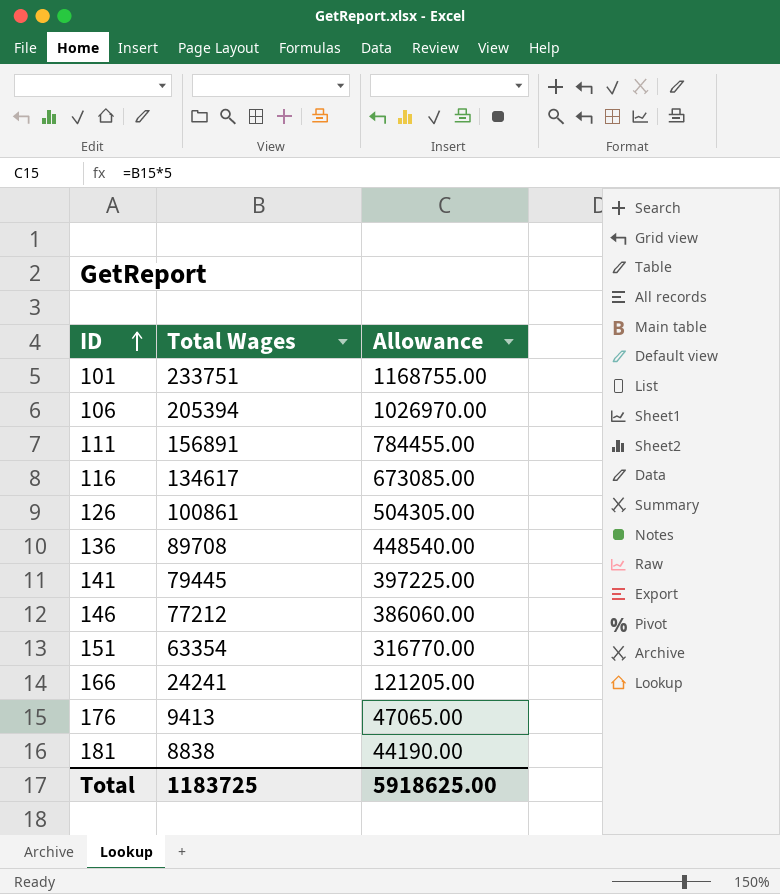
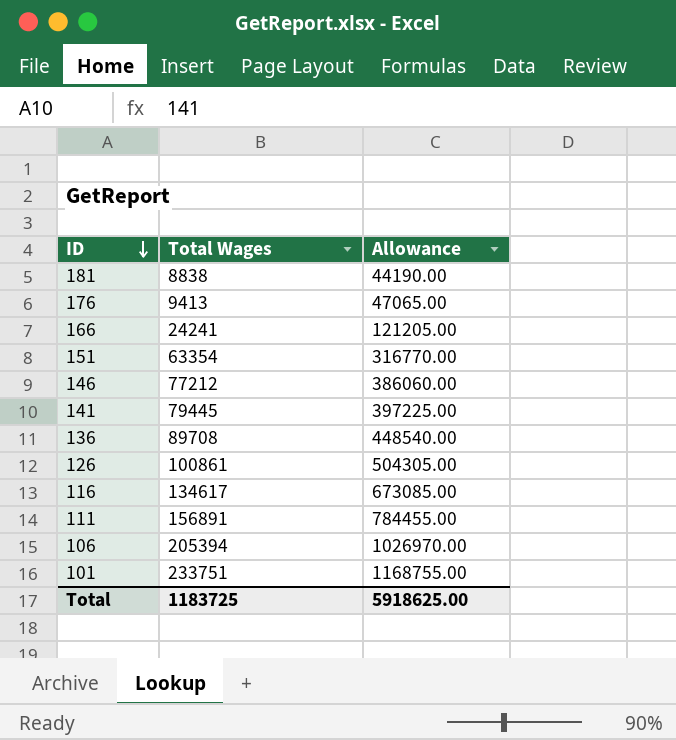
row order: ID ascending -> ID descending

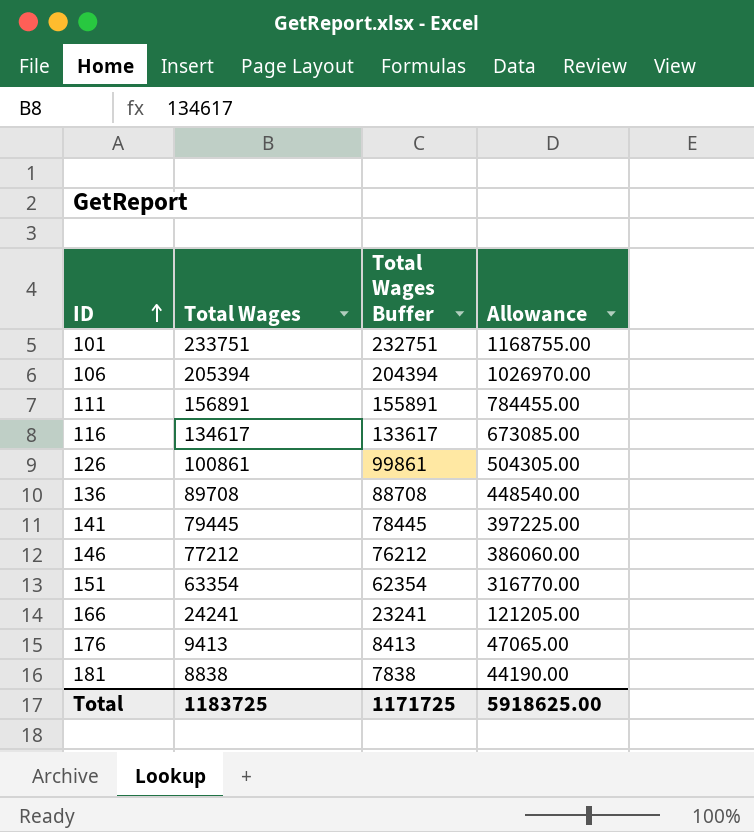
row order: ID descending -> ID ascending
column Total Wages Buffer | formula: none -> [Total Wages] - 1000

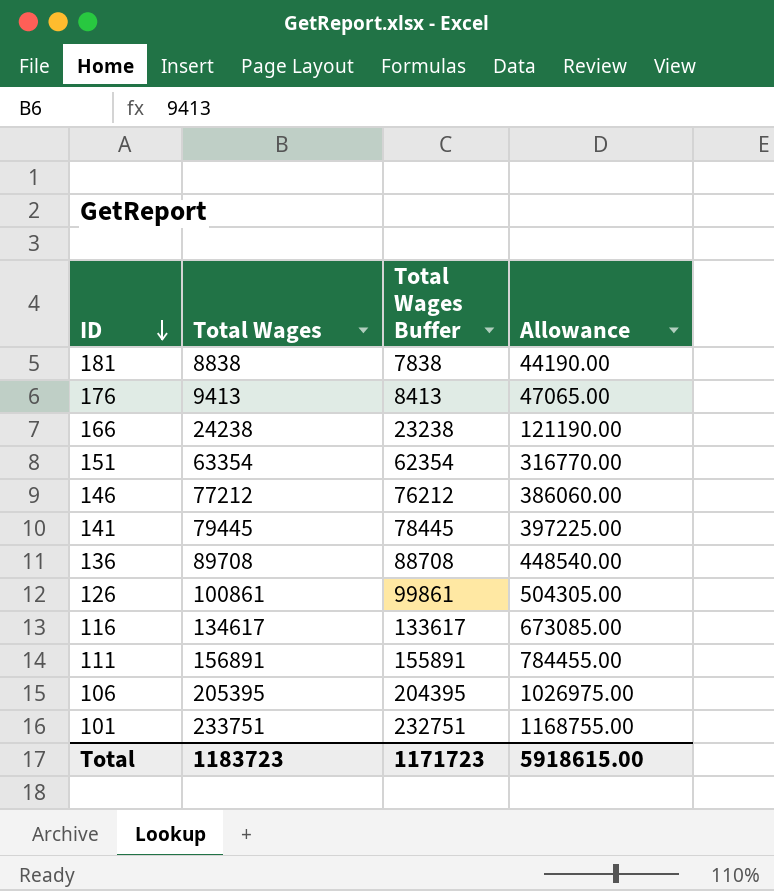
row order: ID ascending -> ID descending
166 | Total Wages: 24241 -> 24238
166 | Total Wages Buffer: 23241 -> 23238
166 | Allowance: 121205.00 -> 121190.00
106 | Total Wages: 205394 -> 205395
106 | Total Wages Buffer: 204394 -> 204395
106 | Allowance: 1026970.00 -> 1026975.00
Total | Total Wages: 1183725 -> 1183723
Total | Total Wages Buffer: 1171725 -> 1171723
Total | Allowance: 5918625.00 -> 5918615.00

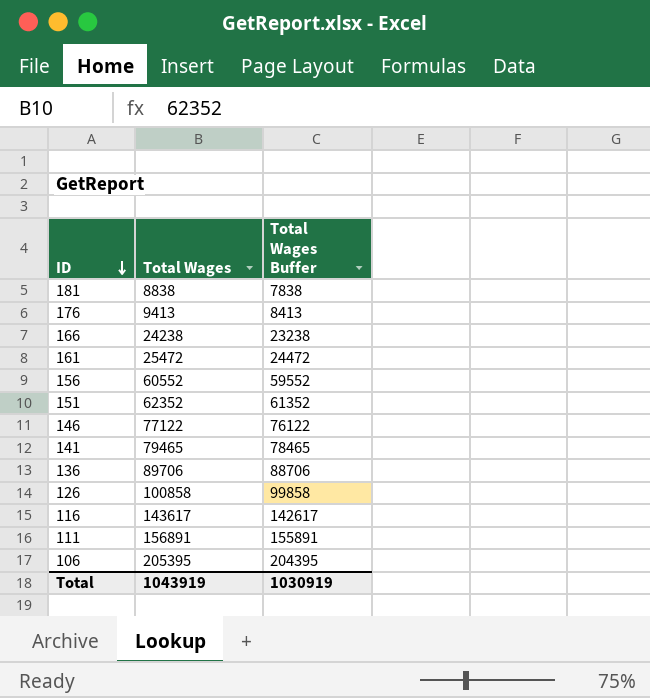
column Allowance | formula: [Total Wages] * 5 -> none
row 101: 233751 | 232751 | 1168755.00 -> none
row 161: none -> 25472 | 24472
row 156: none -> 60552 | 59552
151 | Total Wages: 63354 -> 62352
151 | Total Wages Buffer: 62354 -> 61352
146 | Total Wages: 77212 -> 77122
146 | Total Wages Buffer: 76212 -> 76122
141 | Total Wages: 79445 -> 79465
141 | Total Wages Buffer: 78445 -> 78465
136 | Total Wages: 89708 -> 89706
136 | Total Wages Buffer: 88708 -> 88706
126 | Total Wages: 100861 -> 100858
126 | Total Wages Buffer: 99861 -> 99858
116 | Total Wages: 134617 -> 143617
116 | Total Wages Buffer: 133617 -> 142617
Total | Total Wages: 1183723 -> 1043919
Total | Total Wages Buffer: 1171723 -> 1030919

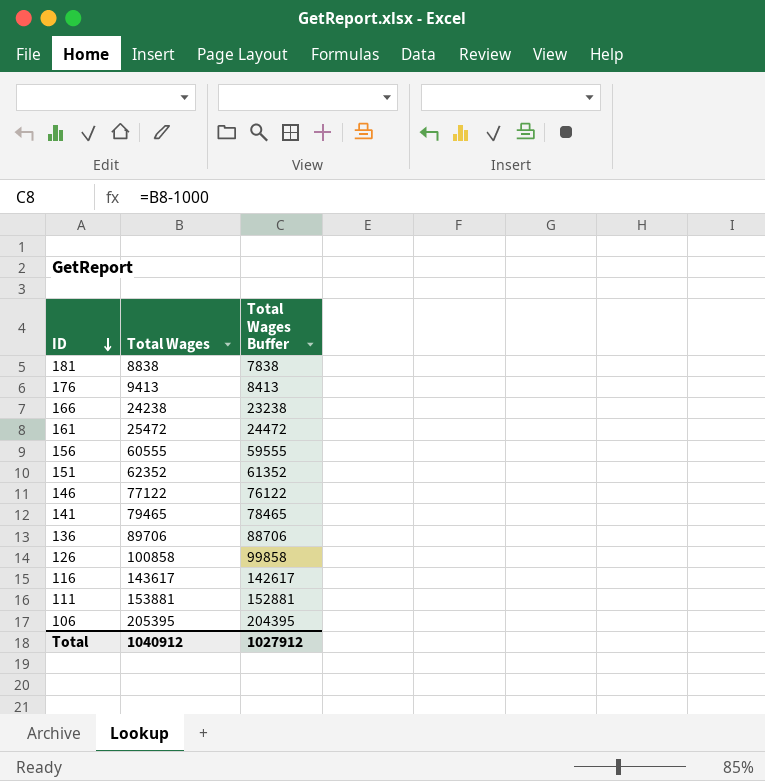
156 | Total Wages: 60552 -> 60555
156 | Total Wages Buffer: 59552 -> 59555
111 | Total Wages: 156891 -> 153881
111 | Total Wages Buffer: 155891 -> 152881
Total | Total Wages: 1043919 -> 1040912
Total | Total Wages Buffer: 1030919 -> 1027912

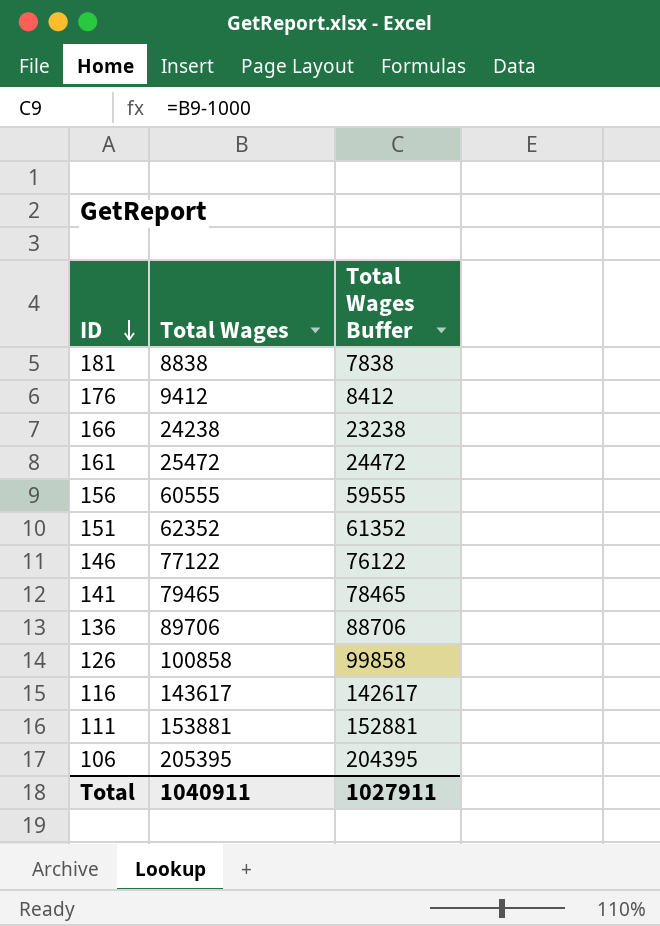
176 | Total Wages: 9413 -> 9412
176 | Total Wages Buffer: 8413 -> 8412
Total | Total Wages: 1040912 -> 1040911
Total | Total Wages Buffer: 1027912 -> 1027911

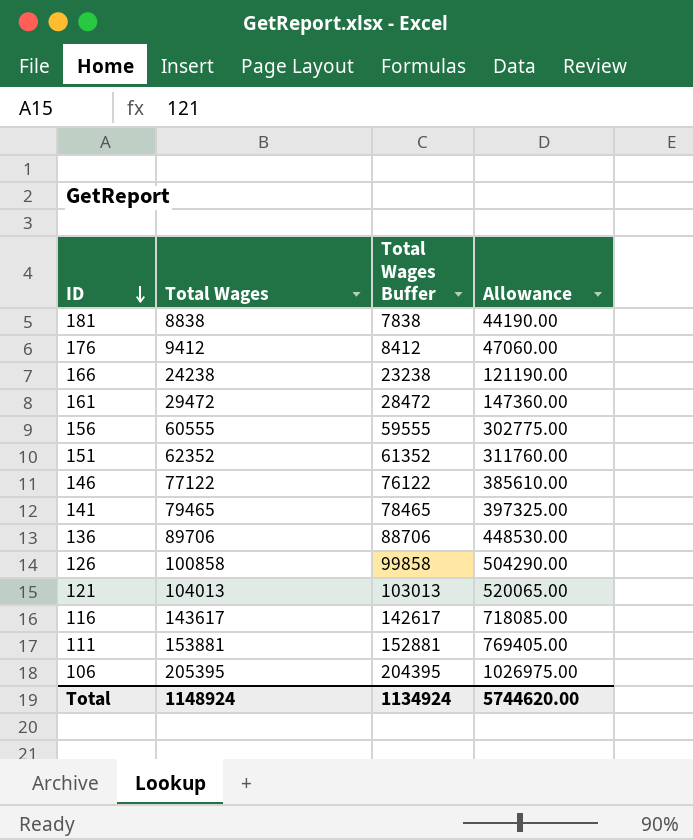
column Allowance | formula: none -> [Total Wages] * 5
161 | Total Wages: 25472 -> 29472
161 | Total Wages Buffer: 24472 -> 28472
row 121: none -> 104013 | 103013 | 520065.00
Total | Total Wages: 1040911 -> 1148924
Total | Total Wages Buffer: 1027911 -> 1134924

